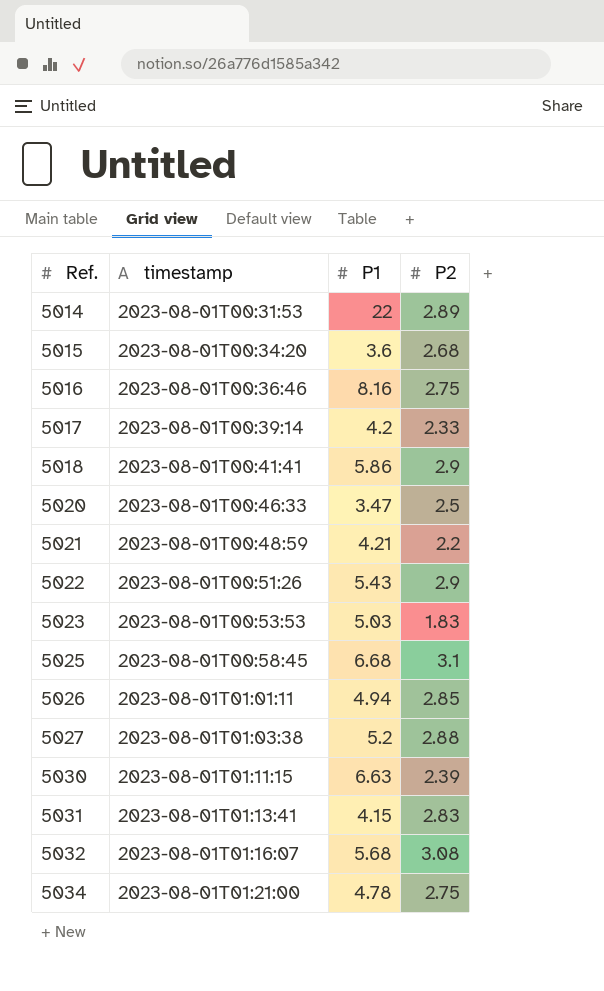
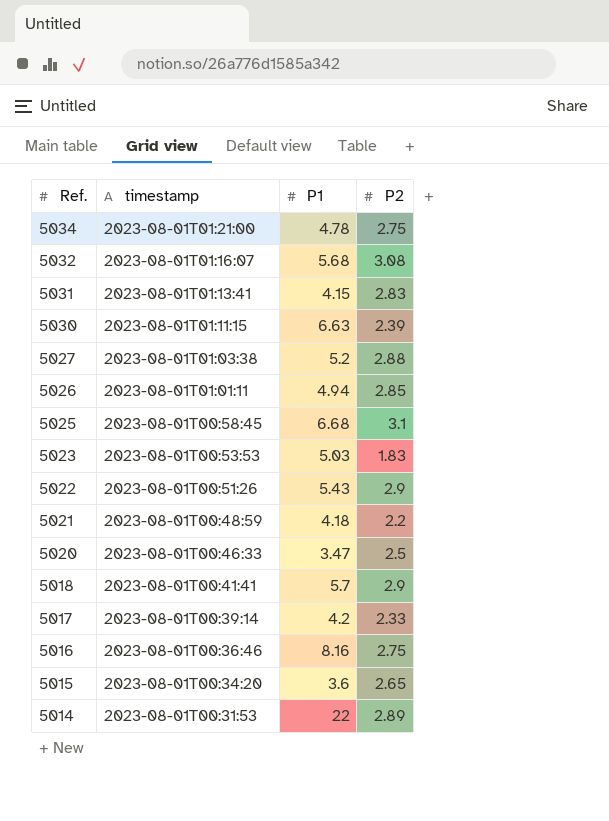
row order: Ref. ascending -> Ref. descending
5021 | P1: 4.21 -> 4.18
5018 | P1: 5.86 -> 5.7
5015 | P2: 2.68 -> 2.65

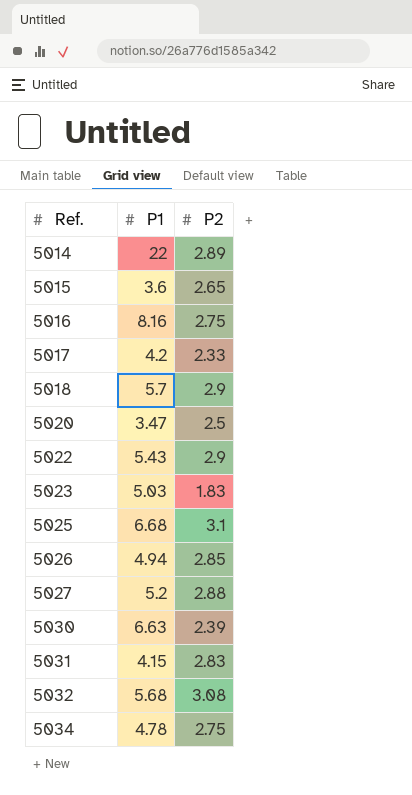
row order: Ref. descending -> Ref. ascending
column timestamp | position: 2 -> none
row 5021: 2023-08-01T00:48:59 | 4.18 | 2.2 -> none

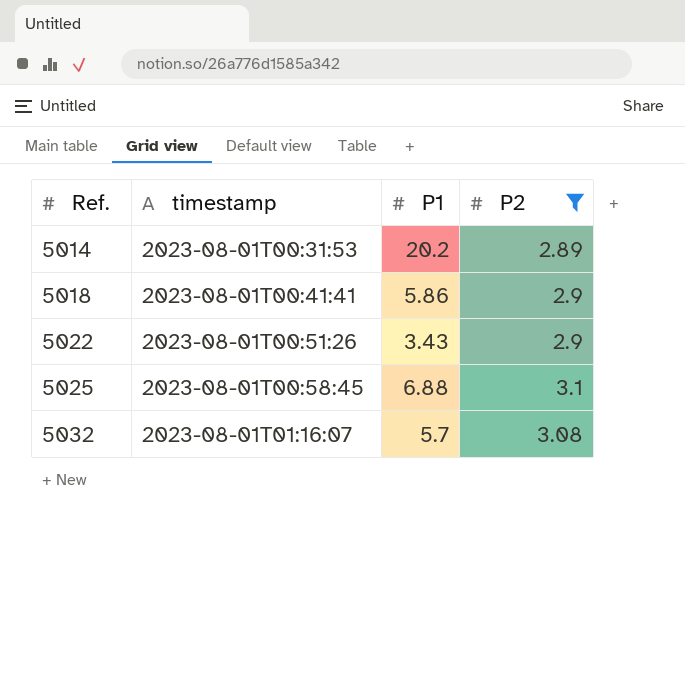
filter: none -> P2 >= 2.89
column timestamp | position: none -> 2
5014 | P1: 22 -> 20.2
5018 | P1: 5.7 -> 5.86
5022 | P1: 5.43 -> 3.43
5025 | P1: 6.68 -> 6.88
5032 | P1: 5.68 -> 5.7

